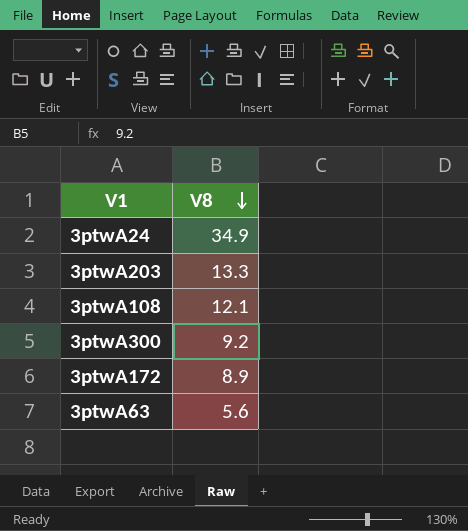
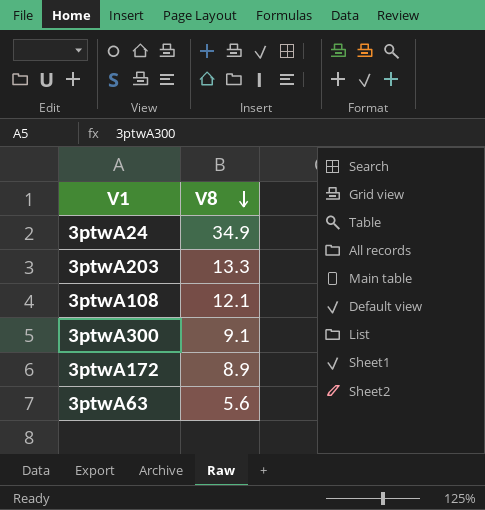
3ptwA300 | V8: 9.2 -> 9.1

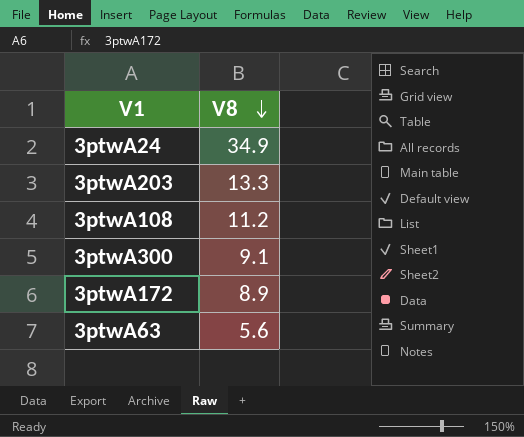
3ptwA108 | V8: 12.1 -> 11.2

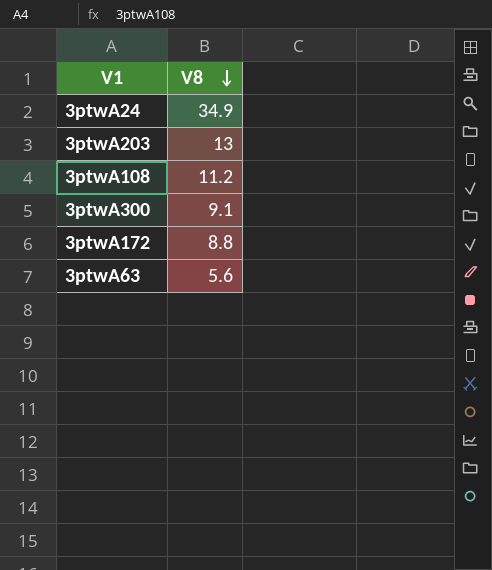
3ptwA203 | V8: 13.3 -> 13
3ptwA172 | V8: 8.9 -> 8.8

